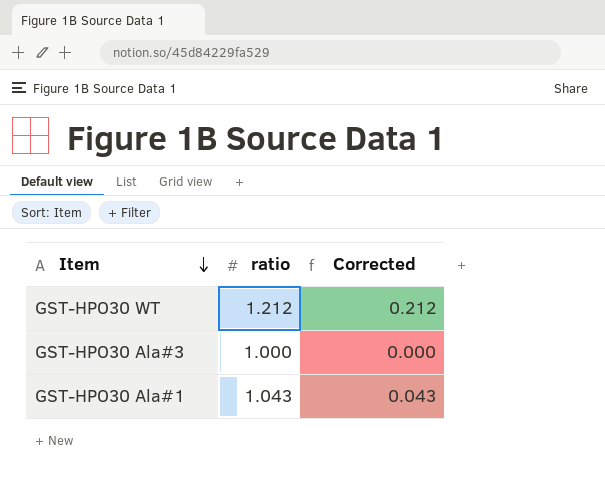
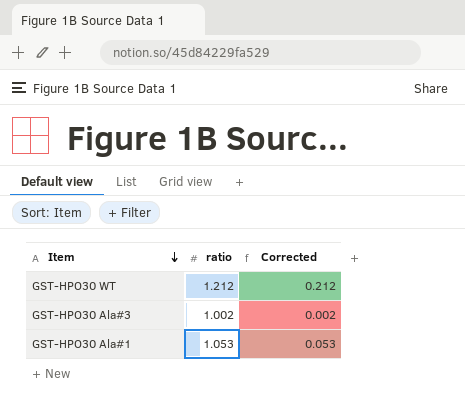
GST-HPO30 Ala#3 | ratio: 1.000 -> 1.002
GST-HPO30 Ala#3 | Corrected: 0.000 -> 0.002
GST-HPO30 Ala#1 | ratio: 1.043 -> 1.053
GST-HPO30 Ala#1 | Corrected: 0.043 -> 0.053

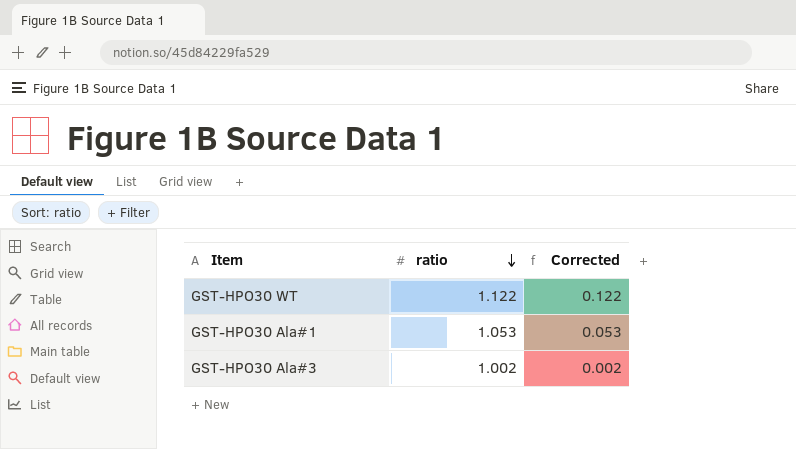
row order: Item descending -> ratio descending
GST-HPO30 WT | ratio: 1.212 -> 1.122
GST-HPO30 WT | Corrected: 0.212 -> 0.122

